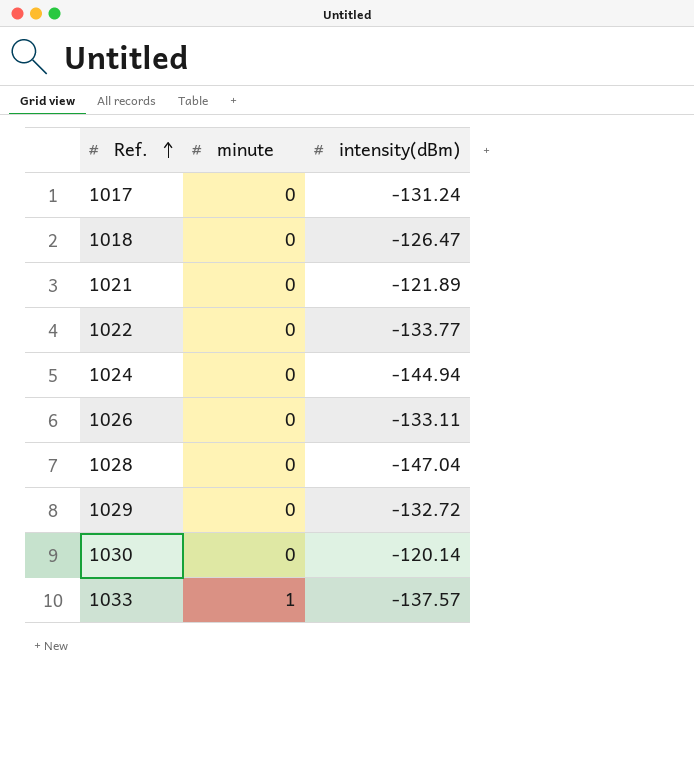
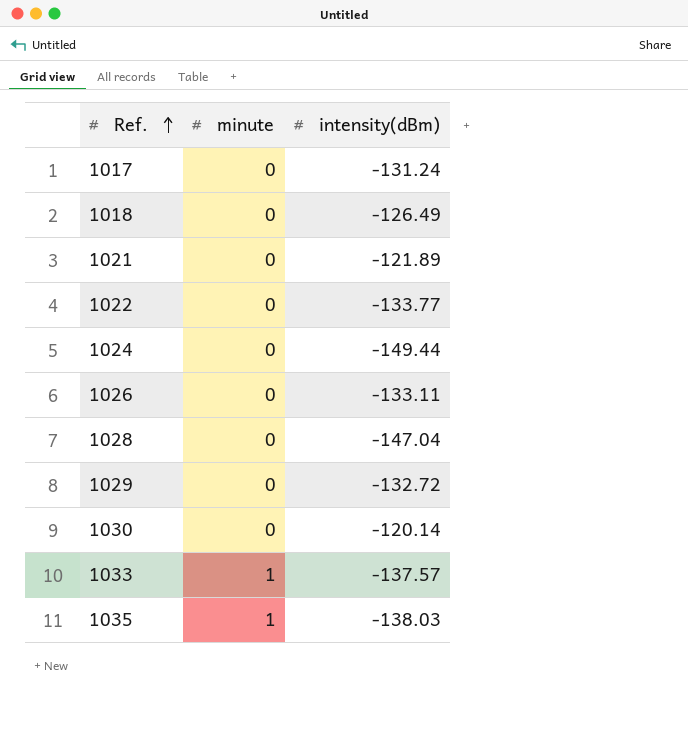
1018 | intensity(dBm): -126.47 -> -126.49
1024 | intensity(dBm): -144.94 -> -149.44
row 1035: none -> 1 | -138.03

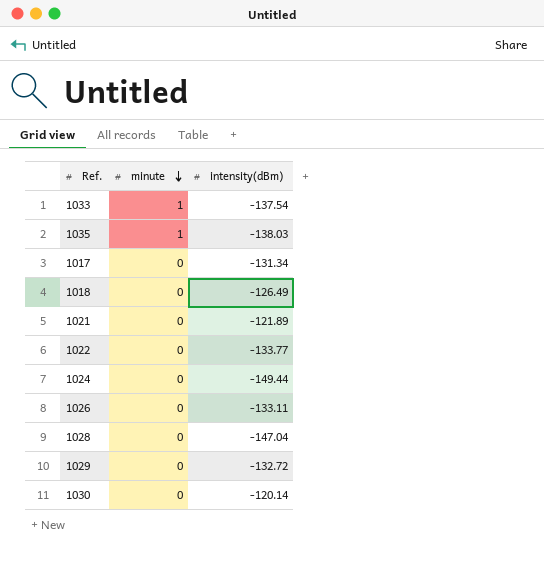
row order: Ref. ascending -> minute descending
1033 | intensity(dBm): -137.57 -> -137.54
1017 | intensity(dBm): -131.24 -> -131.34

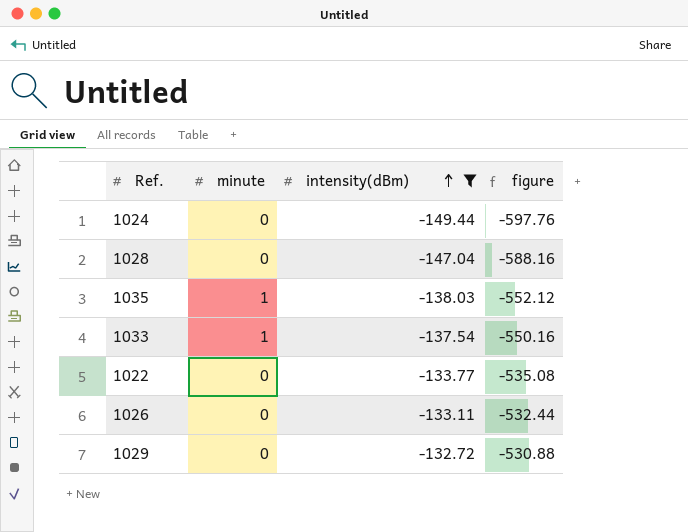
filter: none -> intensity(dBm) <= -132.72
row order: minute descending -> intensity(dBm) ascending
column figure | formula: none -> [intensity(dBm)] * 4

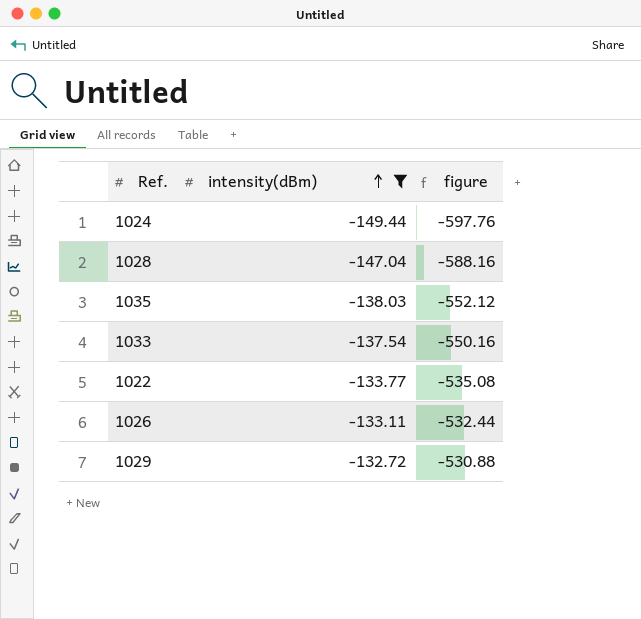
column minute | position: 2 -> none

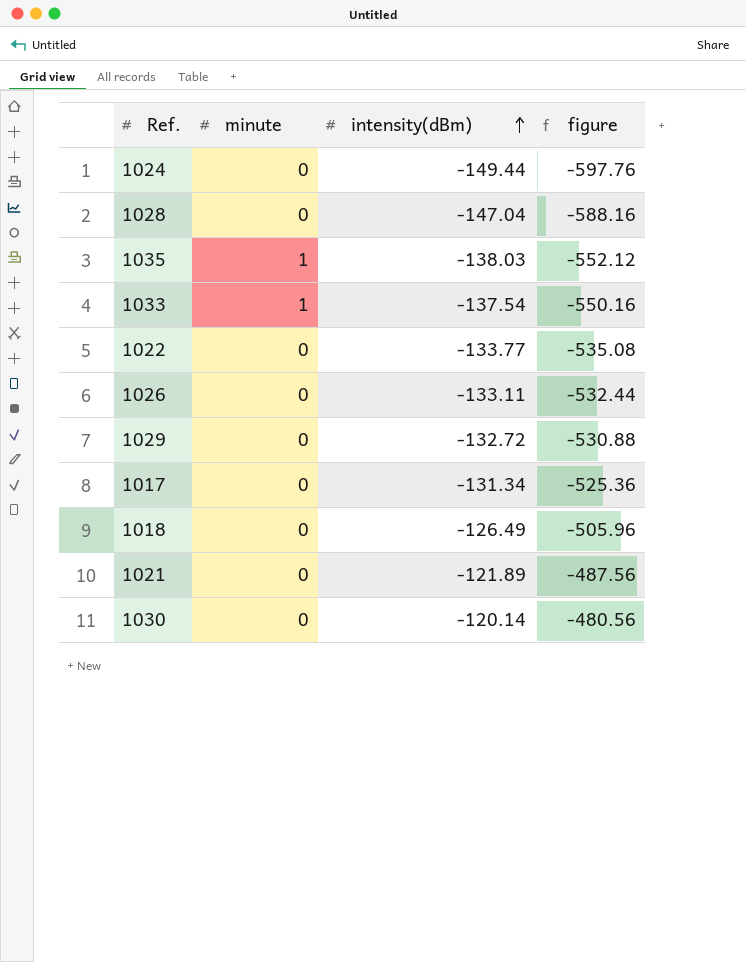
filter: intensity(dBm) <= -132.72 -> none
column minute | position: none -> 2

